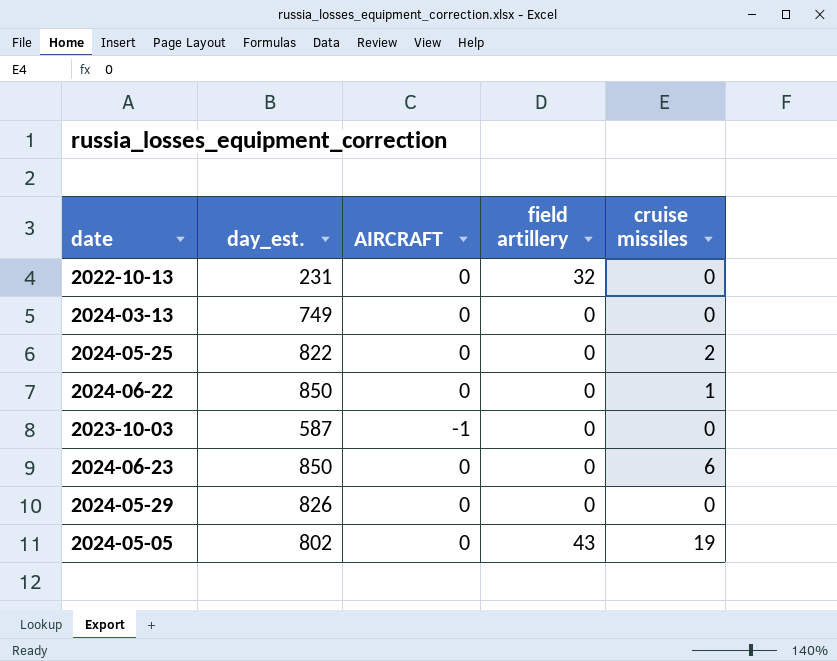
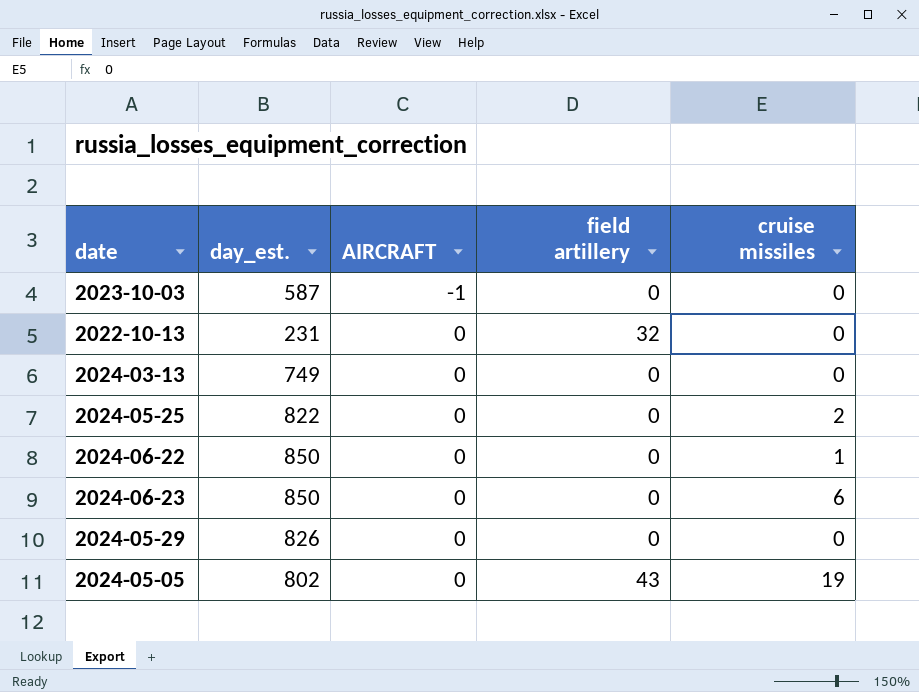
row order: none -> AIRCRAFT ascending

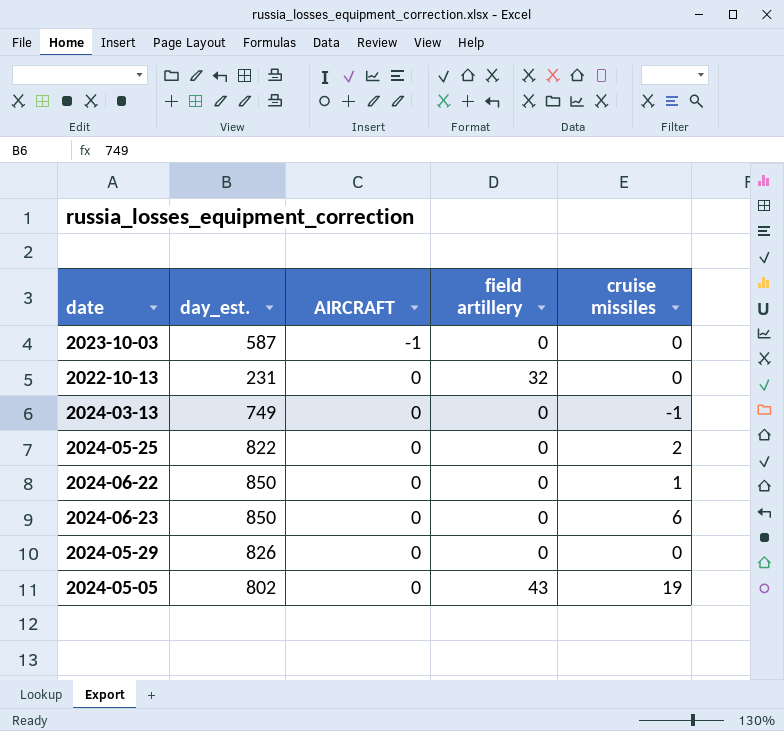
2024-03-13 | cruise missiles: 0 -> -1

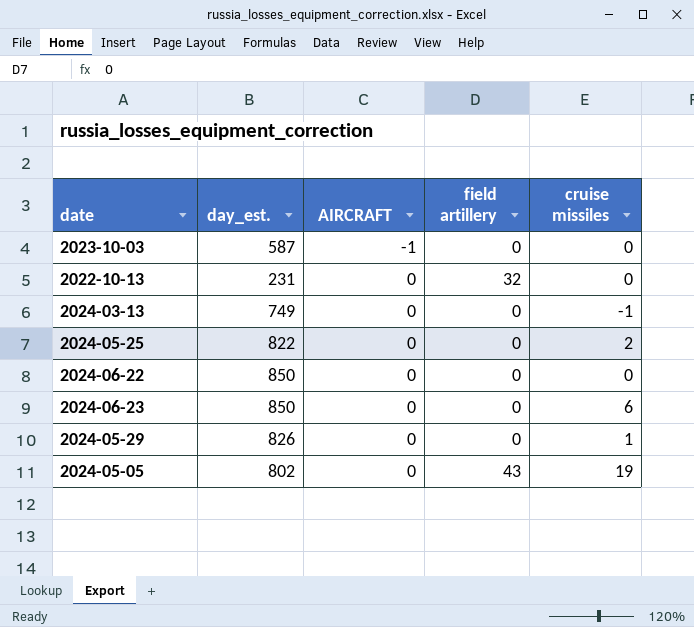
2024-06-22 | cruise missiles: 1 -> 0
2024-05-29 | cruise missiles: 0 -> 1

